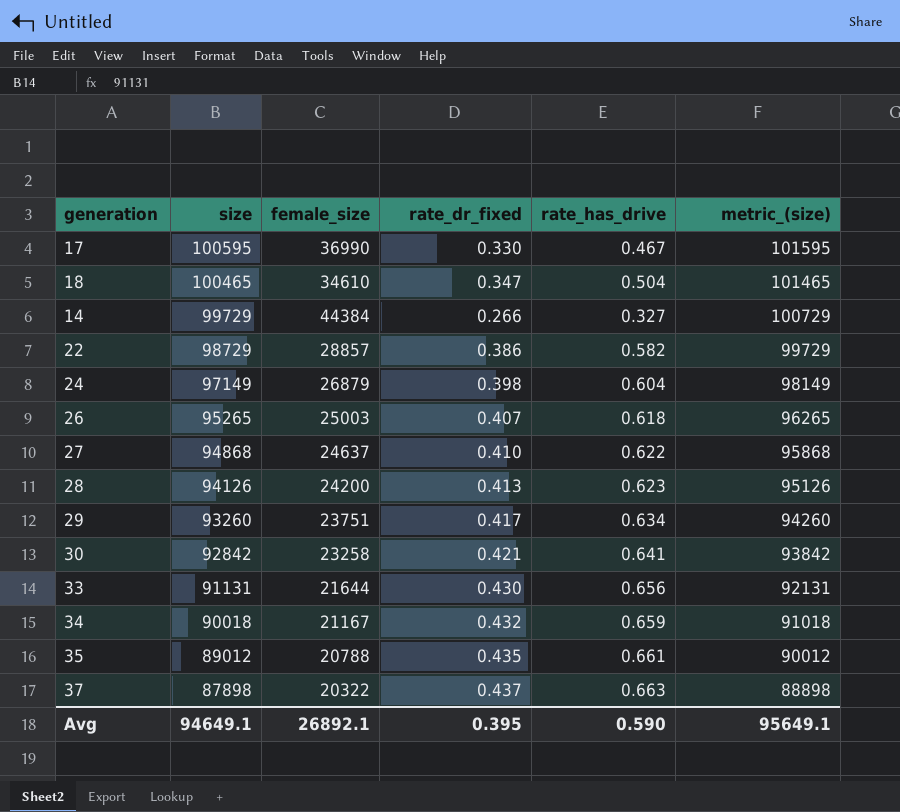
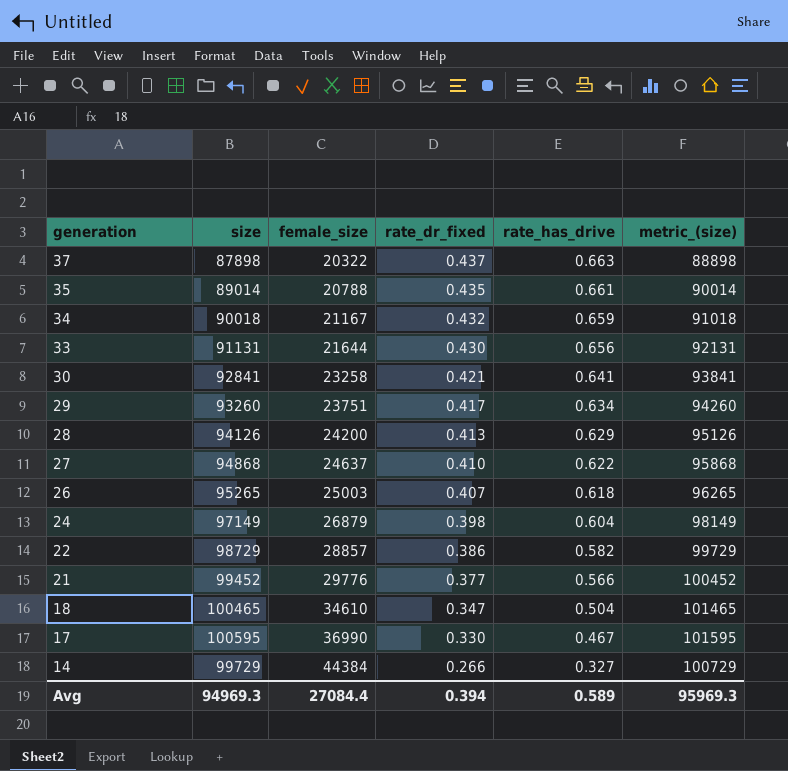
row order: size descending -> generation descending
35 | size: 89012 -> 89014
35 | metric_(size): 90012 -> 90014
30 | size: 92842 -> 92841
30 | metric_(size): 93842 -> 93841
28 | rate_has_drive: 0.623 -> 0.629
row 21: none -> 99452 | 29776 | 0.377 | 0.566 | 100452
Avg | size: 94649.1 -> 94969.3
Avg | female_size: 26892.1 -> 27084.4
Avg | rate_dr_fixed: 0.395 -> 0.394
Avg | rate_has_drive: 0.590 -> 0.589
Avg | metric_(size): 95649.1 -> 95969.3

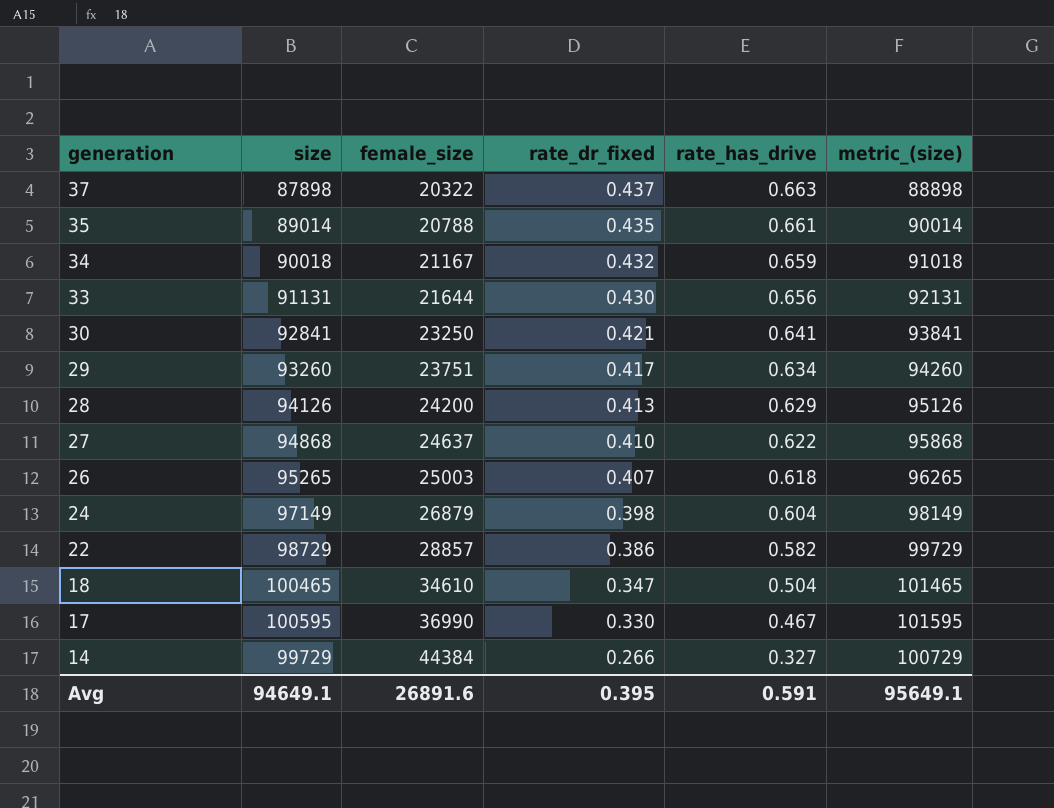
row 21: 99452 | 29776 | 0.377 | 0.566 | 100452 -> none
30 | female_size: 23258 -> 23250
Avg | size: 94969.3 -> 94649.1
Avg | female_size: 27084.4 -> 26891.6
Avg | rate_dr_fixed: 0.394 -> 0.395
Avg | rate_has_drive: 0.589 -> 0.591
Avg | metric_(size): 95969.3 -> 95649.1

